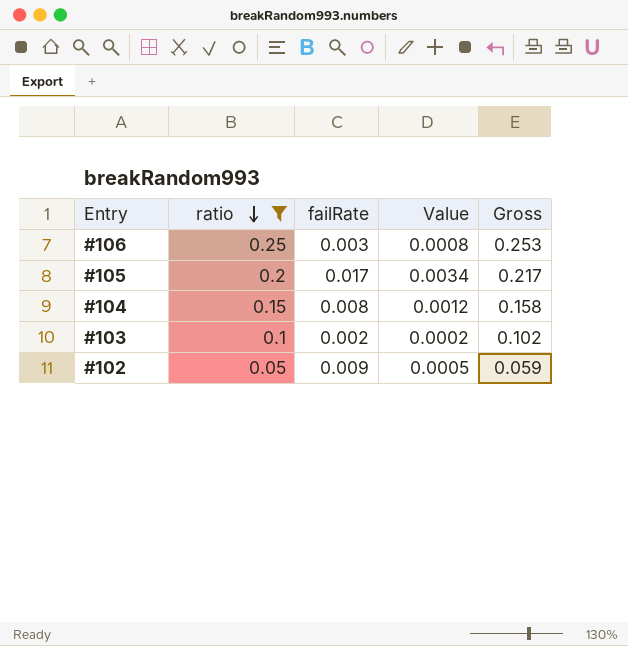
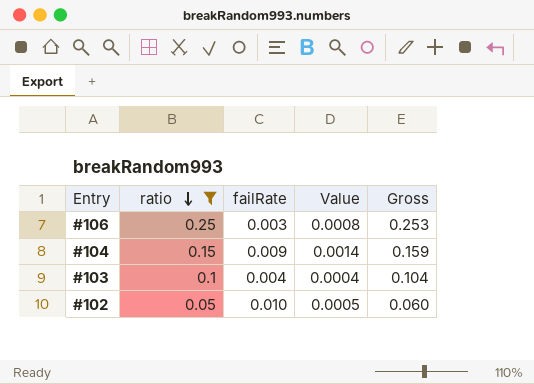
row #105: 0.2 | 0.017 | 0.0034 | 0.217 -> none
#104 | failRate: 0.008 -> 0.009
#104 | Value: 0.0012 -> 0.0014
#104 | Gross: 0.158 -> 0.159
#103 | failRate: 0.002 -> 0.004
#103 | Value: 0.0002 -> 0.0004
#103 | Gross: 0.102 -> 0.104
#102 | failRate: 0.009 -> 0.010
#102 | Gross: 0.059 -> 0.060

